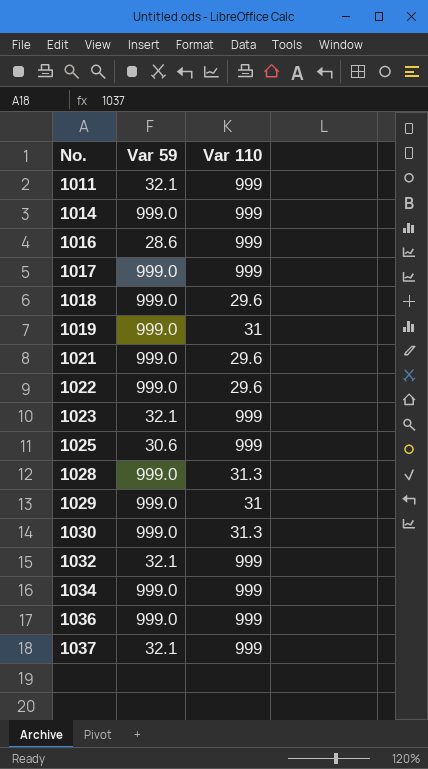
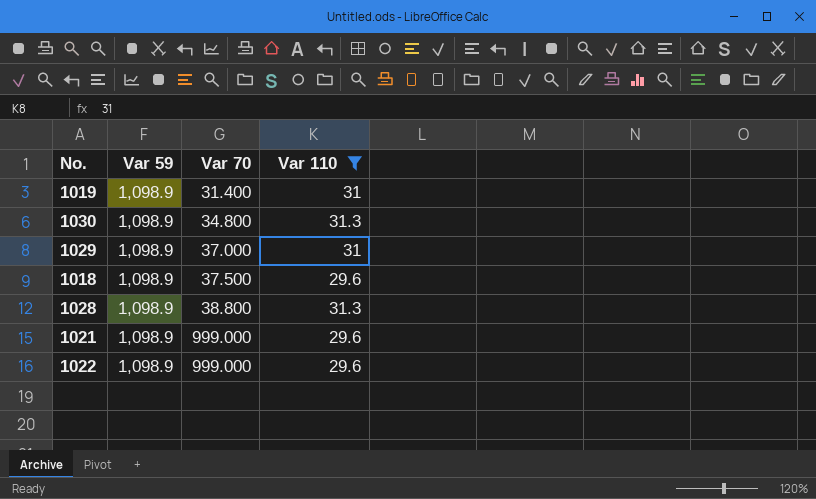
filter: none -> Var 110 != 999
row order: No. ascending -> Var 70 ascending
column Var 70 | position: none -> 3
1019 | Var 59: 999.0 -> 1,098.9
1030 | Var 59: 999.0 -> 1,098.9
1029 | Var 59: 999.0 -> 1,098.9
1018 | Var 59: 999.0 -> 1,098.9
1028 | Var 59: 999.0 -> 1,098.9
1021 | Var 59: 999.0 -> 1,098.9
1022 | Var 59: 999.0 -> 1,098.9

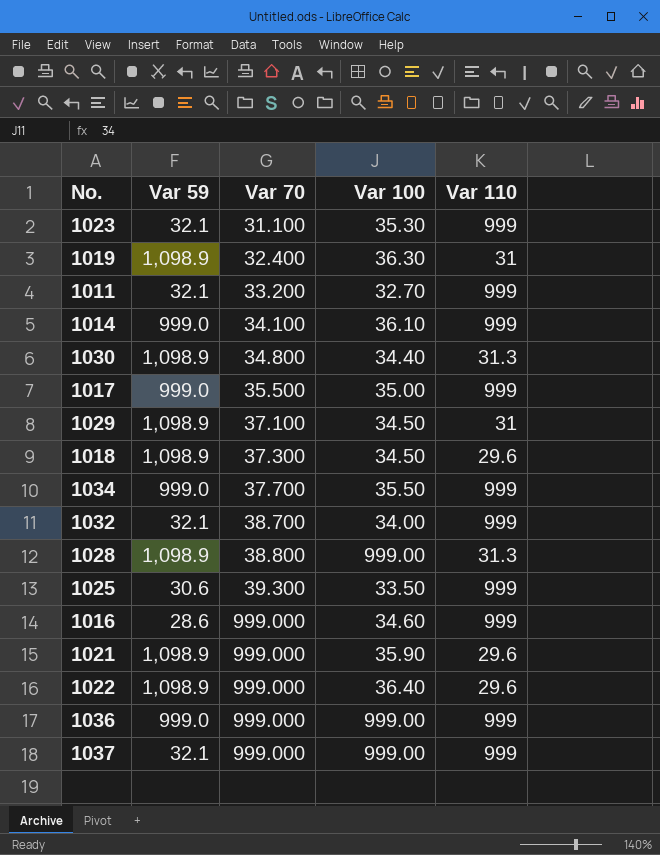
filter: Var 110 != 999 -> none
column Var 100 | position: none -> 4
1019 | Var 70: 31.400 -> 32.400
1029 | Var 70: 37.000 -> 37.100
1018 | Var 70: 37.500 -> 37.300

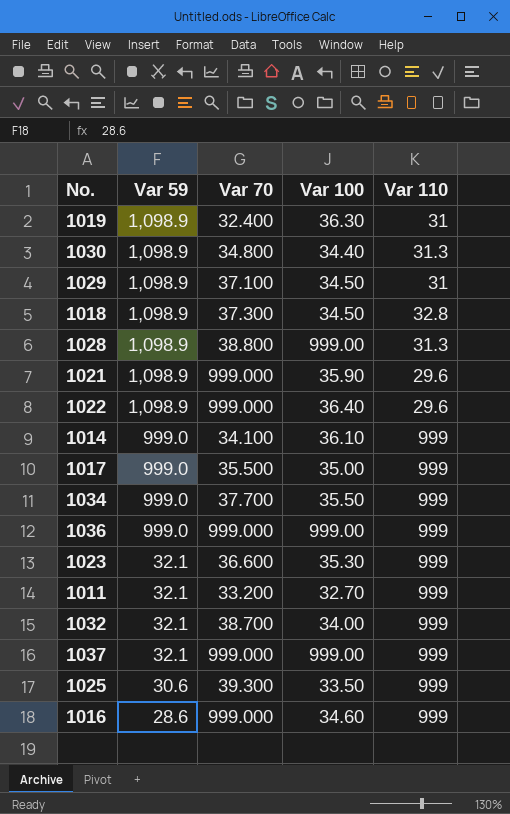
row order: Var 70 ascending -> Var 59 descending
1018 | Var 110: 29.6 -> 32.8
1023 | Var 70: 31.100 -> 36.600

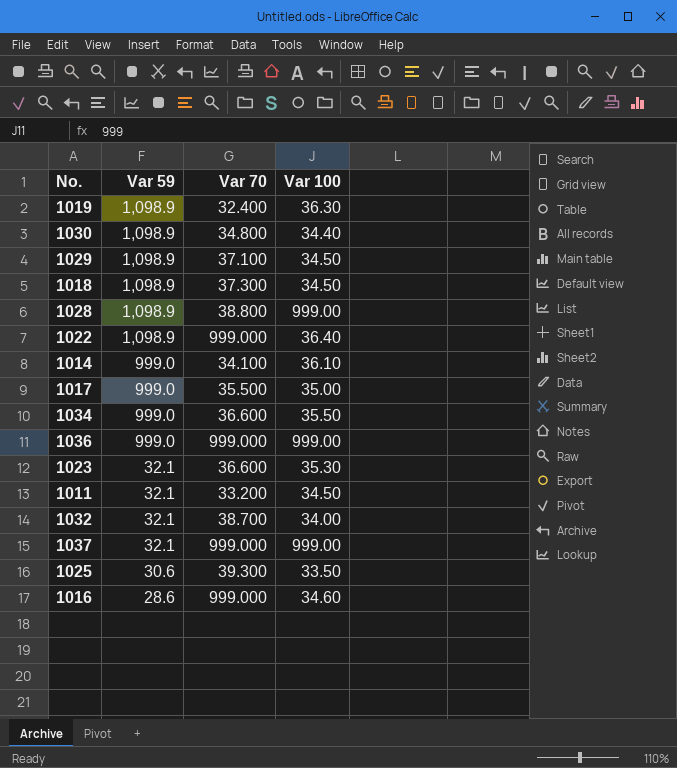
column Var 110 | position: 5 -> none
row 1021: 1,098.9 | 999.000 | 35.90 | 29.6 -> none
1034 | Var 70: 37.700 -> 36.600
1011 | Var 100: 32.70 -> 34.50

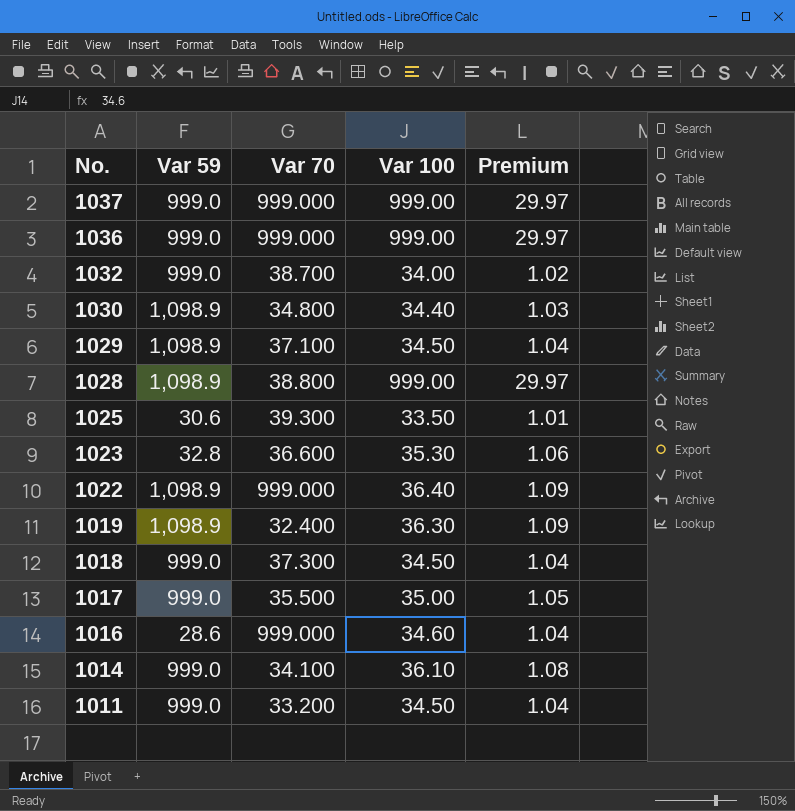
row order: Var 59 descending -> No. descending
column Premium | formula: none -> [Var 100] * 0.03
row 1034: 999.0 | 36.600 | 35.50 -> none
1037 | Var 59: 32.1 -> 999.0
1032 | Var 59: 32.1 -> 999.0
1023 | Var 59: 32.1 -> 32.8
1018 | Var 59: 1,098.9 -> 999.0
1011 | Var 59: 32.1 -> 999.0

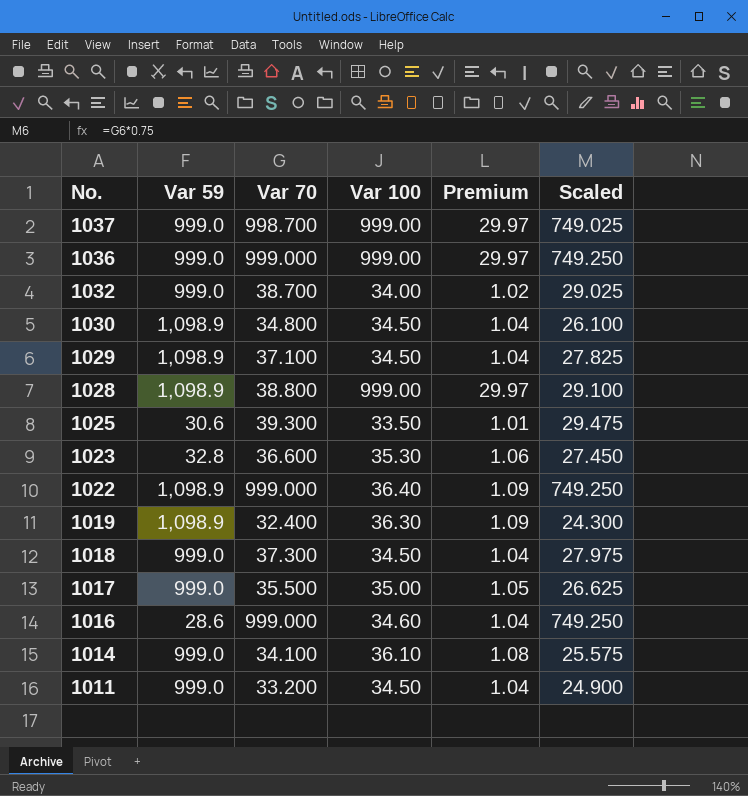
column Scaled | formula: none -> [Var 70] * 0.75
1037 | Var 70: 999.000 -> 998.700
1030 | Var 100: 34.40 -> 34.50
1030 | Premium: 1.03 -> 1.04

